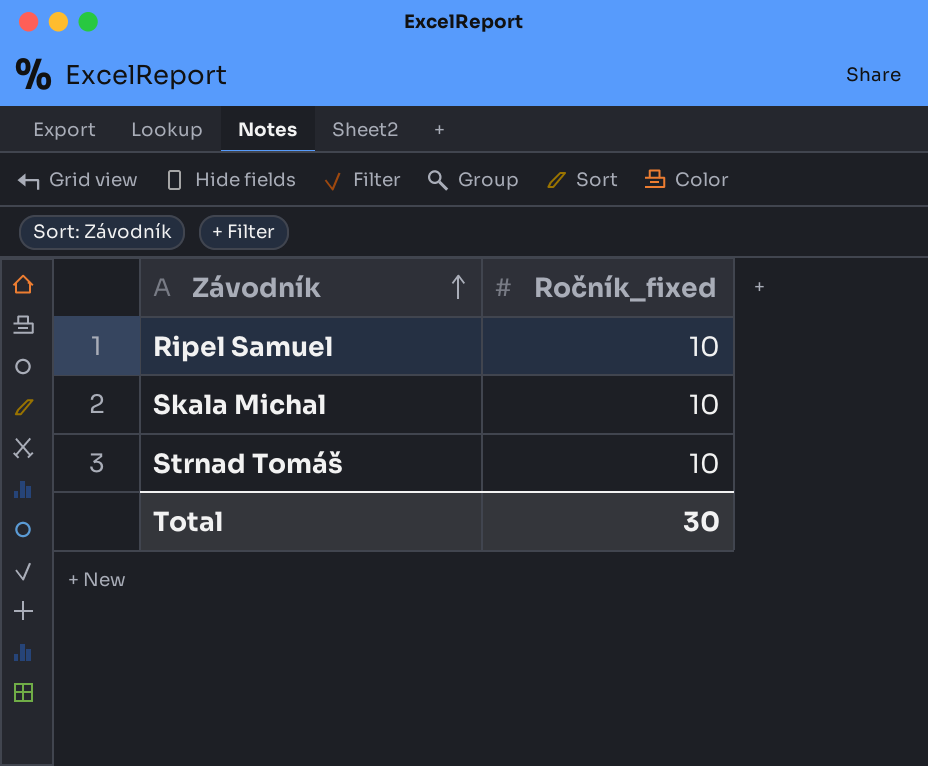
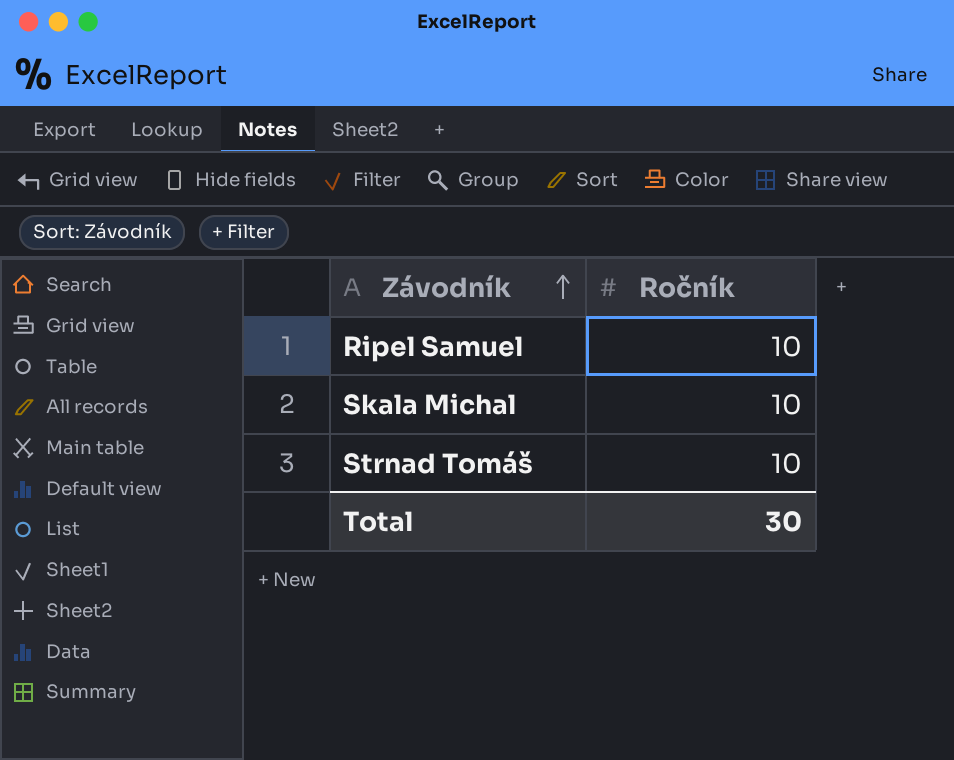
column name: Ročník_fixed -> Ročník

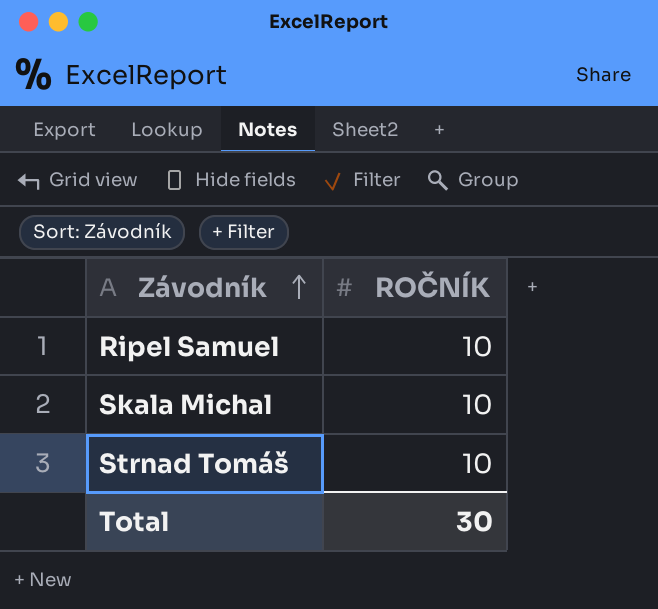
column name: Ročník -> ROČNÍK

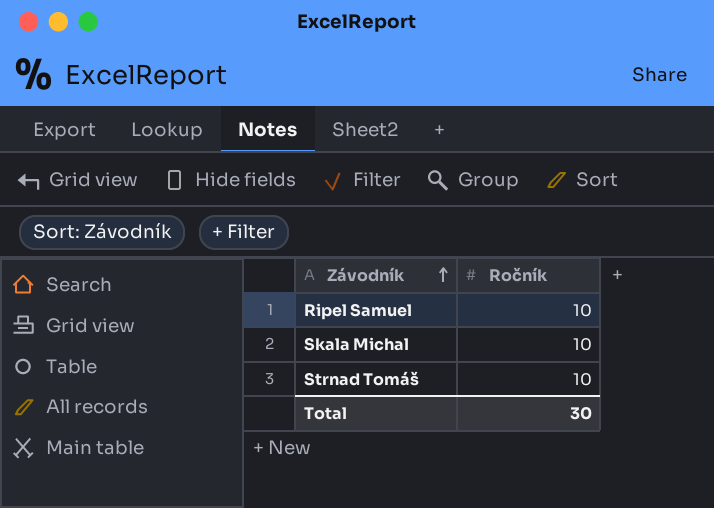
column name: ROČNÍK -> Ročník

